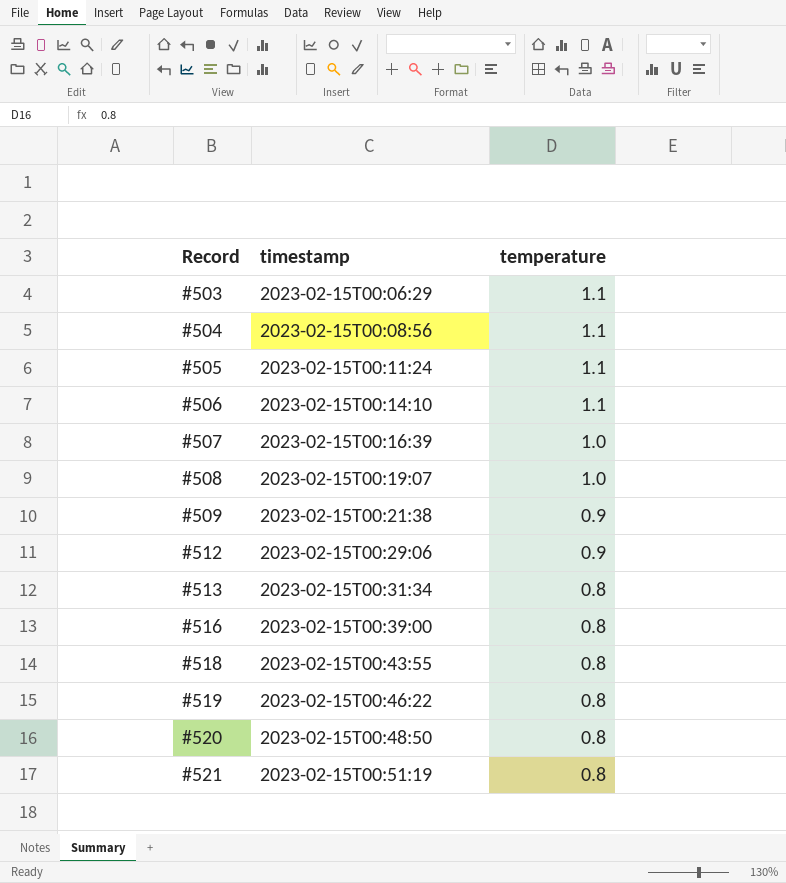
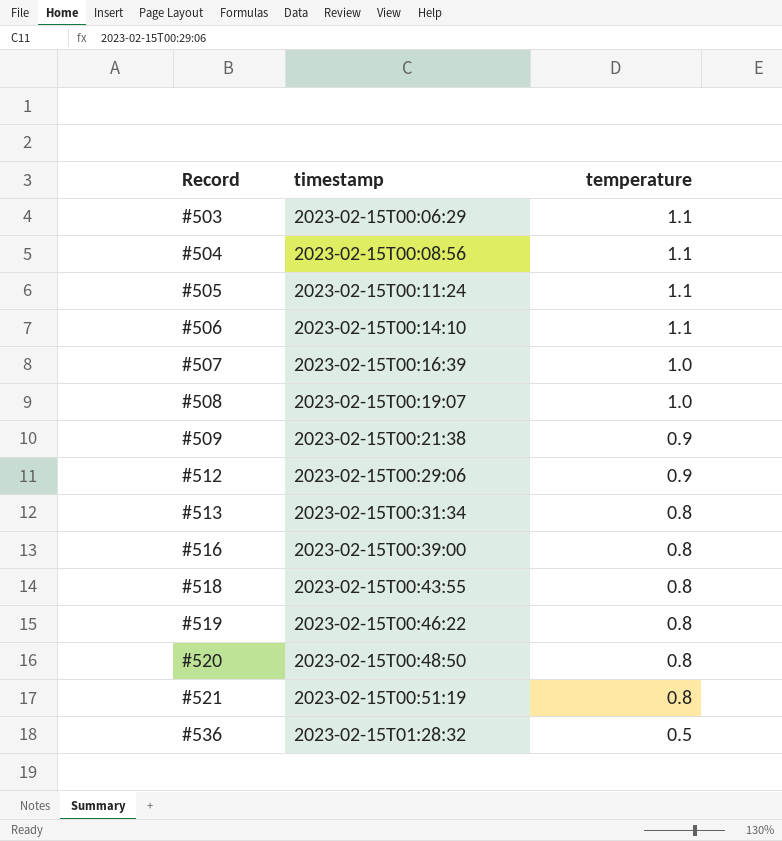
row #536: none -> 2023-02-15T01:28:32 | 0.5

